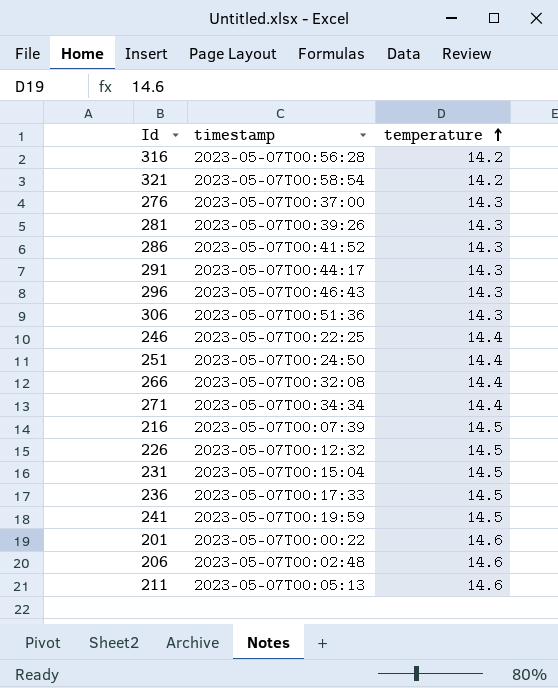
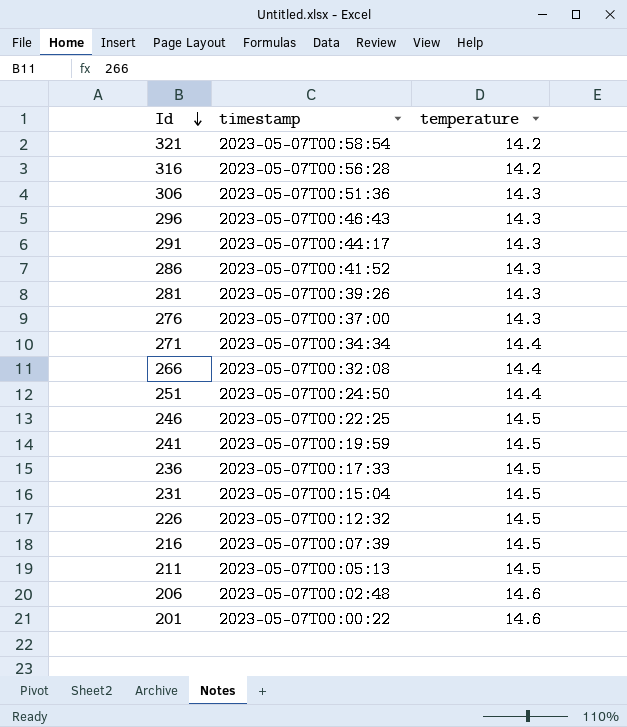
row order: temperature ascending -> Id descending
246 | temperature: 14.4 -> 14.5
211 | temperature: 14.6 -> 14.5

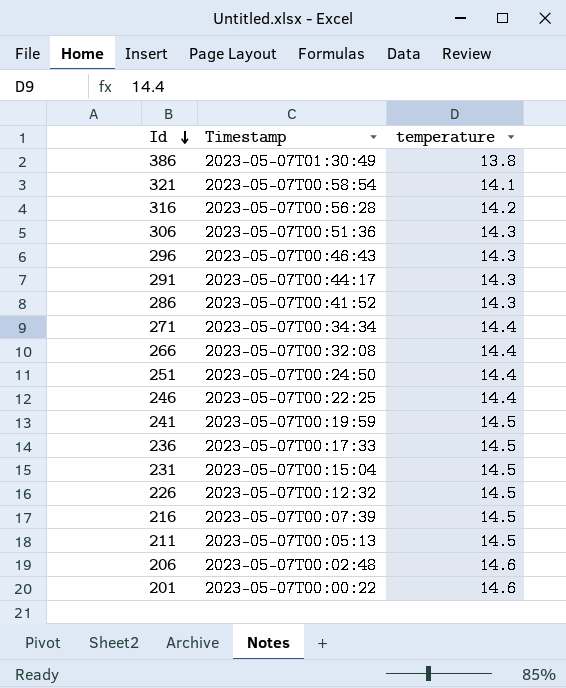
column name: timestamp -> Timestamp
row 281: 2023-05-07T00:39:26 | 14.3 -> none
row 276: 2023-05-07T00:37:00 | 14.3 -> none
row 386: none -> 2023-05-07T01:30:49 | 13.8
321 | temperature: 14.2 -> 14.1
246 | temperature: 14.5 -> 14.4

